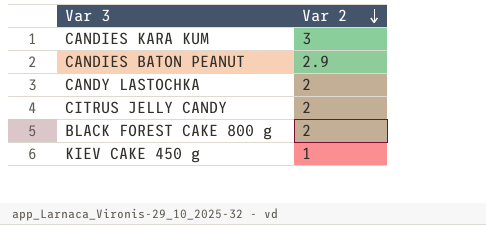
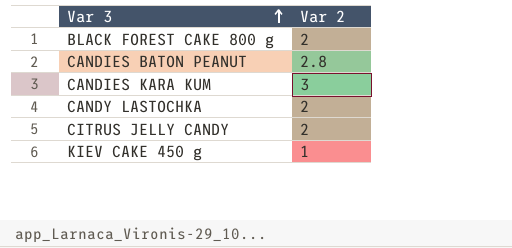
row order: Var 2 descending -> Var 3 ascending
CANDIES BATON PEANUT | Var 2: 2.9 -> 2.8

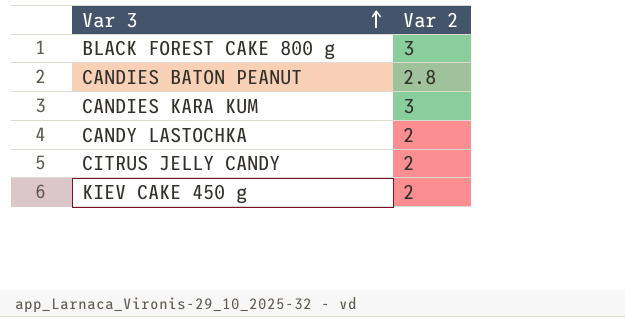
BLACK FOREST CAKE 800 g | Var 2: 2 -> 3
KIEV CAKE 450 g | Var 2: 1 -> 2

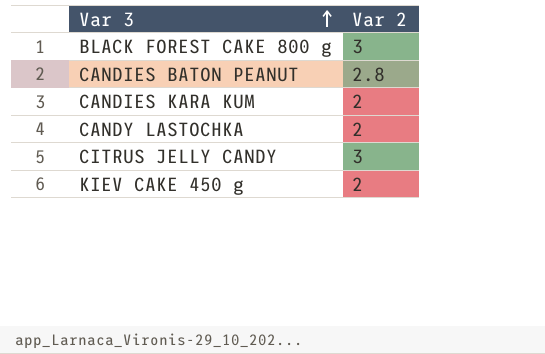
CANDIES KARA KUM | Var 2: 3 -> 2
CITRUS JELLY CANDY | Var 2: 2 -> 3

